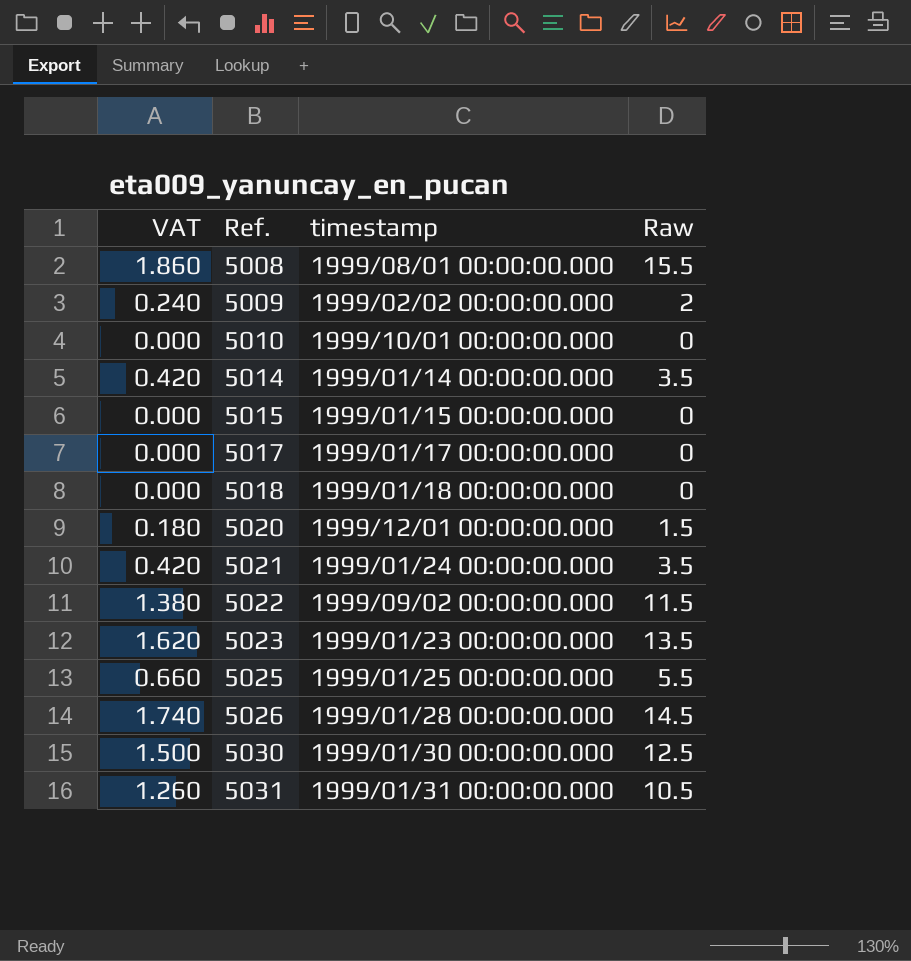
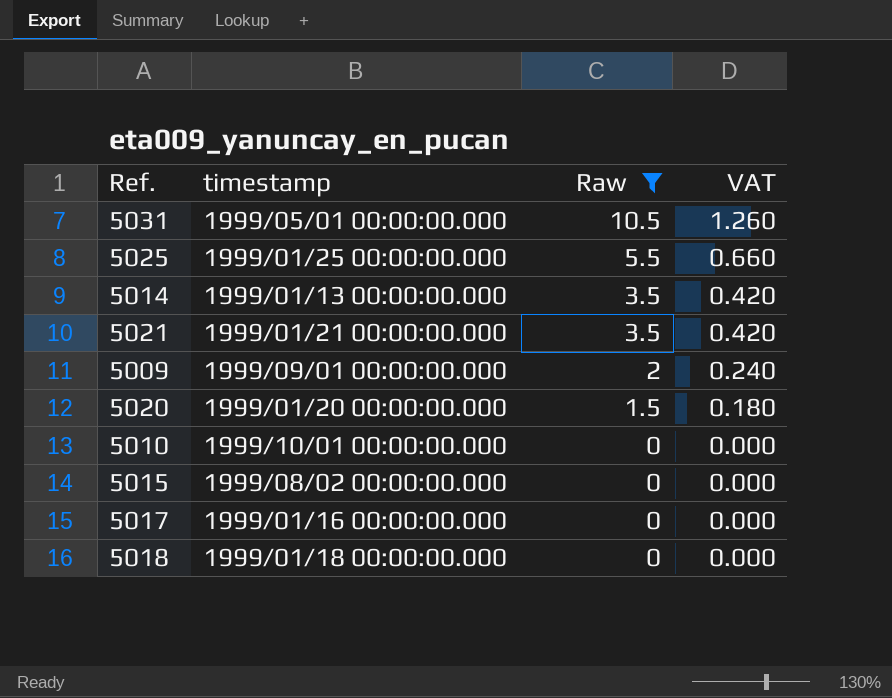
filter: none -> Raw <= 10.5
row order: Ref. ascending -> Raw descending
column VAT | position: 1 -> 4
5031 | timestamp: 1999/01/31 00:00:00.000 -> 1999/05/01 00:00:00.000
5014 | timestamp: 1999/01/14 00:00:00.000 -> 1999/01/13 00:00:00.000
5021 | timestamp: 1999/01/24 00:00:00.000 -> 1999/01/21 00:00:00.000
5009 | timestamp: 1999/02/02 00:00:00.000 -> 1999/09/01 00:00:00.000
5020 | timestamp: 1999/12/01 00:00:00.000 -> 1999/01/20 00:00:00.000
5015 | timestamp: 1999/01/15 00:00:00.000 -> 1999/08/02 00:00:00.000
5017 | timestamp: 1999/01/17 00:00:00.000 -> 1999/01/16 00:00:00.000

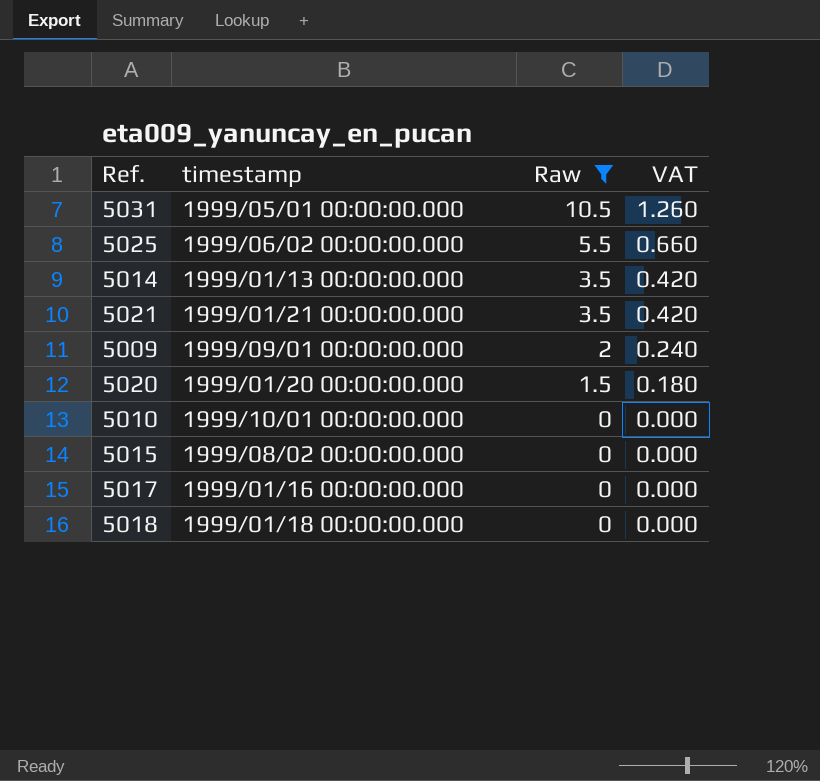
5025 | timestamp: 1999/01/25 00:00:00.000 -> 1999/06/02 00:00:00.000

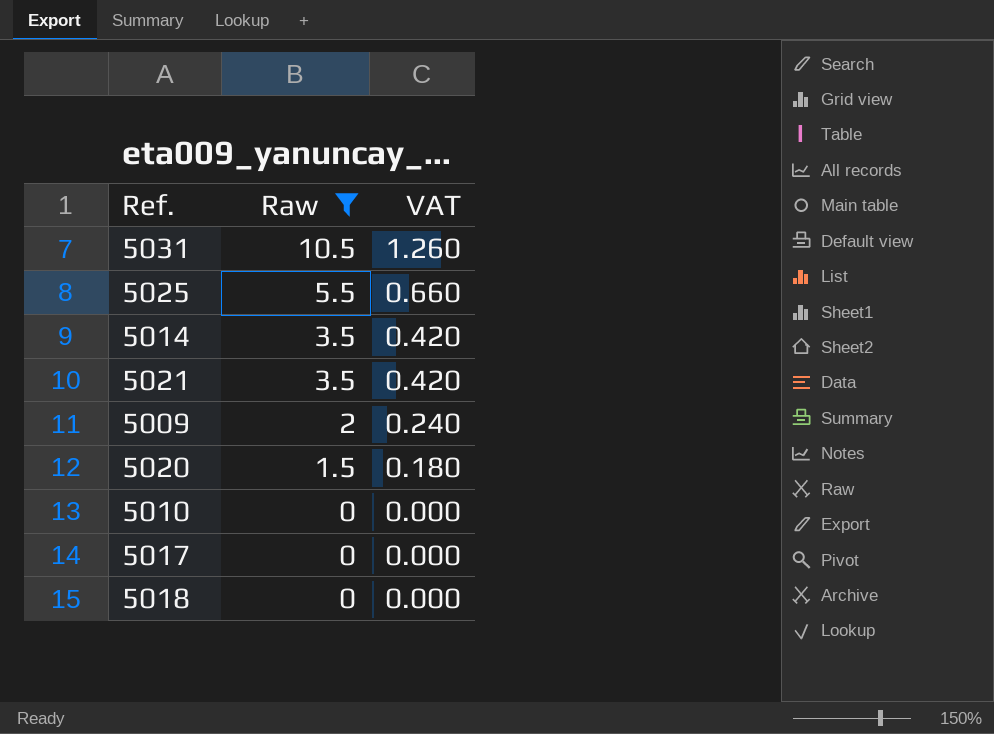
column timestamp | position: 2 -> none
row 5015: 1999/08/02 00:00:00.000 | 0 | 0.000 -> none

